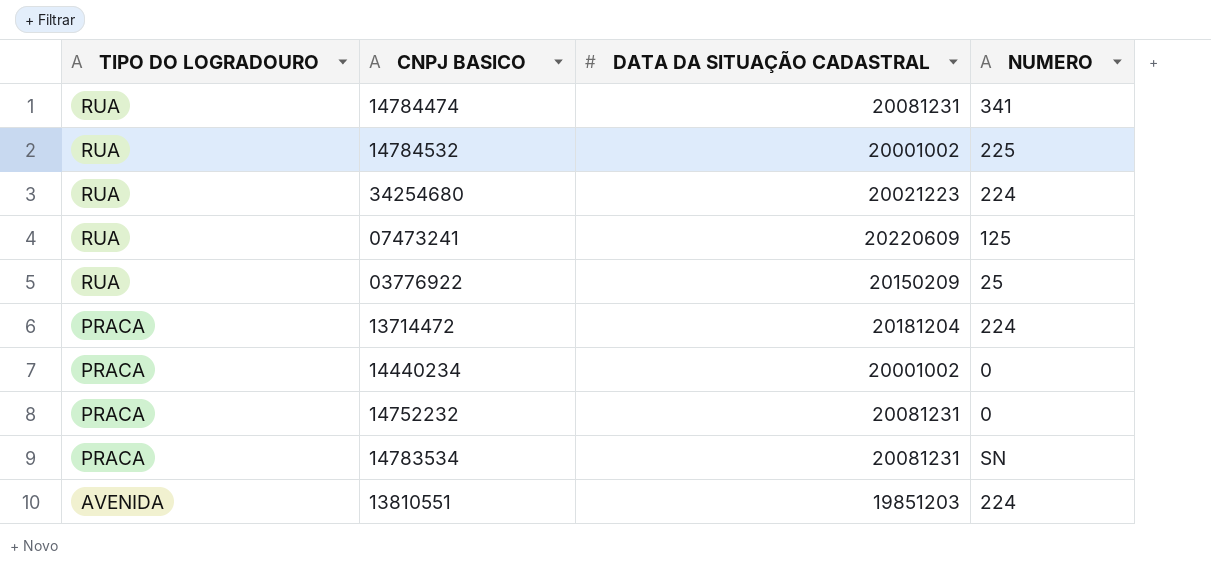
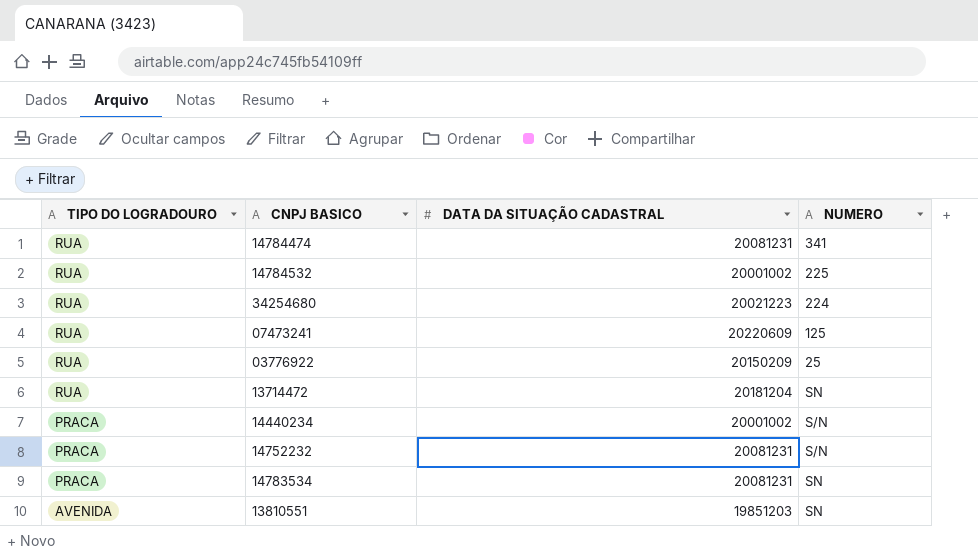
13714472 | TIPO DO LOGRADOURO: PRACA -> RUA
13714472 | NUMERO: 224 -> SN
14440234 | NUMERO: 0 -> S/N
14752232 | NUMERO: 0 -> S/N
13810551 | NUMERO: 224 -> SN

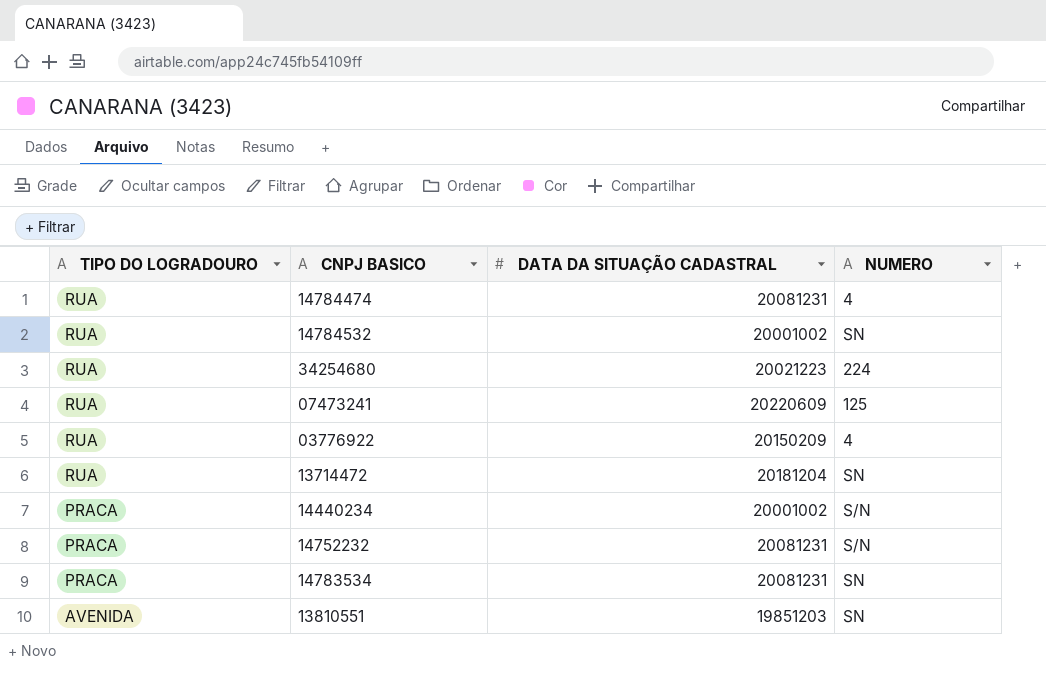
14784474 | NUMERO: 341 -> 4
14784532 | NUMERO: 225 -> SN
03776922 | NUMERO: 25 -> 4

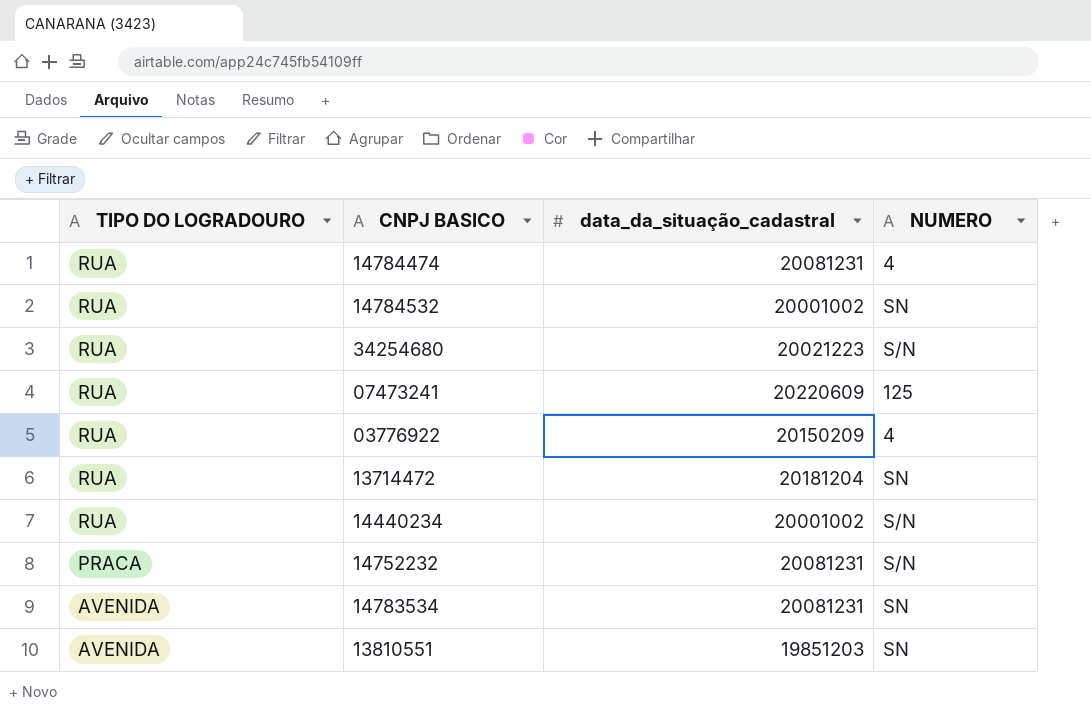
column name: DATA DA SITUAÇÃO CADASTRAL -> data_da_situação_cadastral
34254680 | NUMERO: 224 -> S/N
14440234 | TIPO DO LOGRADOURO: PRACA -> RUA
14783534 | TIPO DO LOGRADOURO: PRACA -> AVENIDA

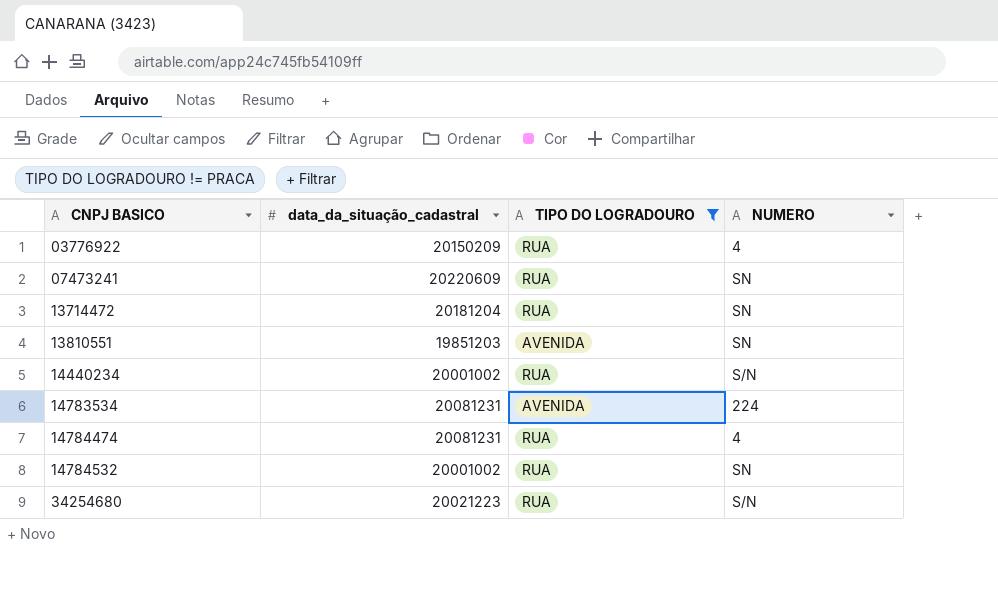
filter: none -> TIPO DO LOGRADOURO != PRACA
row order: TIPO DO LOGRADOURO descending -> CNPJ BASICO ascending
column TIPO DO LOGRADOURO | position: 1 -> 3
07473241 | NUMERO: 125 -> SN
14783534 | NUMERO: SN -> 224

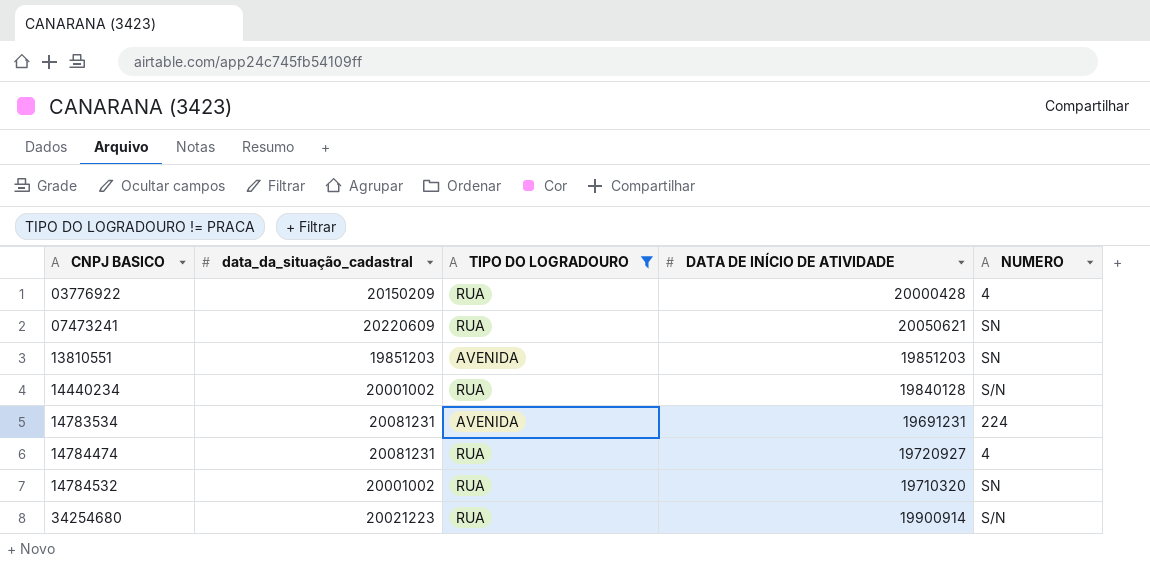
column DATA DE INÍCIO DE ATIVIDADE | position: none -> 4
row 13714472: 20181204 | RUA | SN -> none

